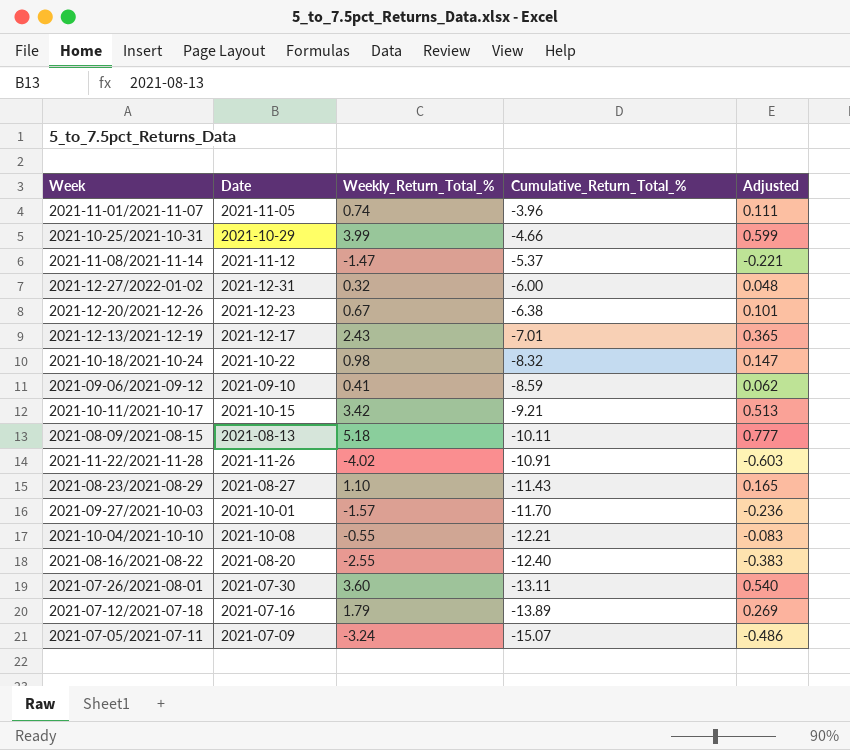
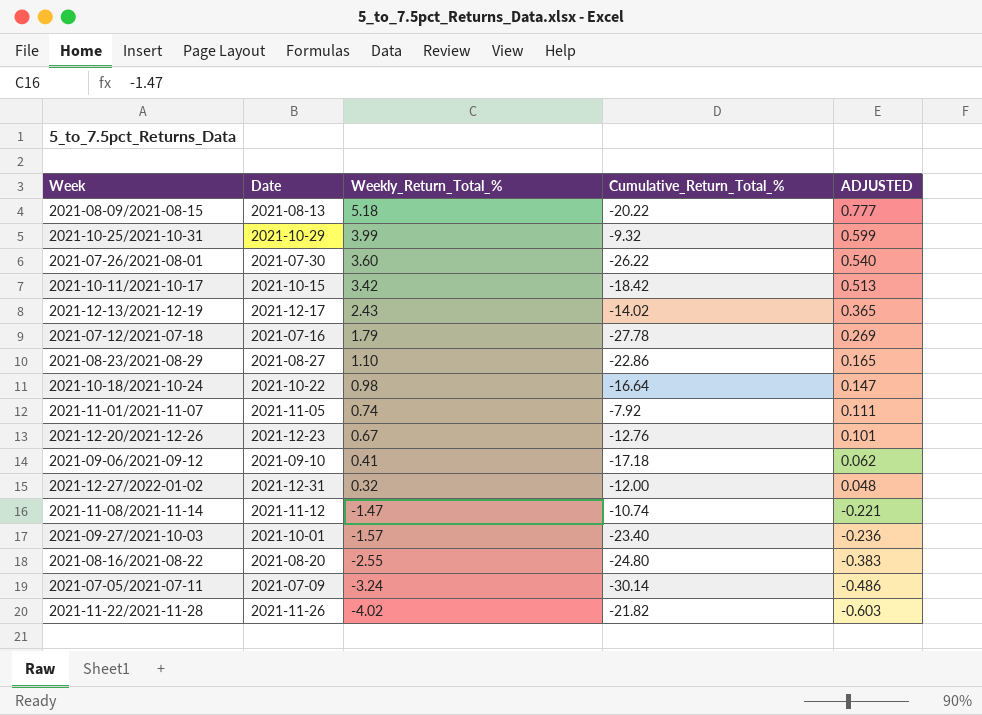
row order: Cumulative_Return_Total_% descending -> Weekly_Return_Total_% descending
column name: Adjusted -> ADJUSTED
row 2021-10-04/2021-10-10: 2021-10-08 | -0.55 | -12.21 | -0.083 -> none
2021-08-09/2021-08-15 | Cumulative_Return_Total_%: -10.11 -> -20.22
2021-10-25/2021-10-31 | Cumulative_Return_Total_%: -4.66 -> -9.32
2021-07-26/2021-08-01 | Cumulative_Return_Total_%: -13.11 -> -26.22
2021-10-11/2021-10-17 | Cumulative_Return_Total_%: -9.21 -> -18.42
2021-12-13/2021-12-19 | Cumulative_Return_Total_%: -7.01 -> -14.02
2021-07-12/2021-07-18 | Cumulative_Return_Total_%: -13.89 -> -27.78
2021-08-23/2021-08-29 | Cumulative_Return_Total_%: -11.43 -> -22.86
2021-10-18/2021-10-24 | Cumulative_Return_Total_%: -8.32 -> -16.64
2021-11-01/2021-11-07 | Cumulative_Return_Total_%: -3.96 -> -7.92
2021-12-20/2021-12-26 | Cumulative_Return_Total_%: -6.38 -> -12.76
2021-09-06/2021-09-12 | Cumulative_Return_Total_%: -8.59 -> -17.18
2021-12-27/2022-01-02 | Cumulative_Return_Total_%: -6.00 -> -12.00
2021-11-08/2021-11-14 | Cumulative_Return_Total_%: -5.37 -> -10.74
2021-09-27/2021-10-03 | Cumulative_Return_Total_%: -11.70 -> -23.40
2021-08-16/2021-08-22 | Cumulative_Return_Total_%: -12.40 -> -24.80
2021-07-05/2021-07-11 | Cumulative_Return_Total_%: -15.07 -> -30.14
2021-11-22/2021-11-28 | Cumulative_Return_Total_%: -10.91 -> -21.82

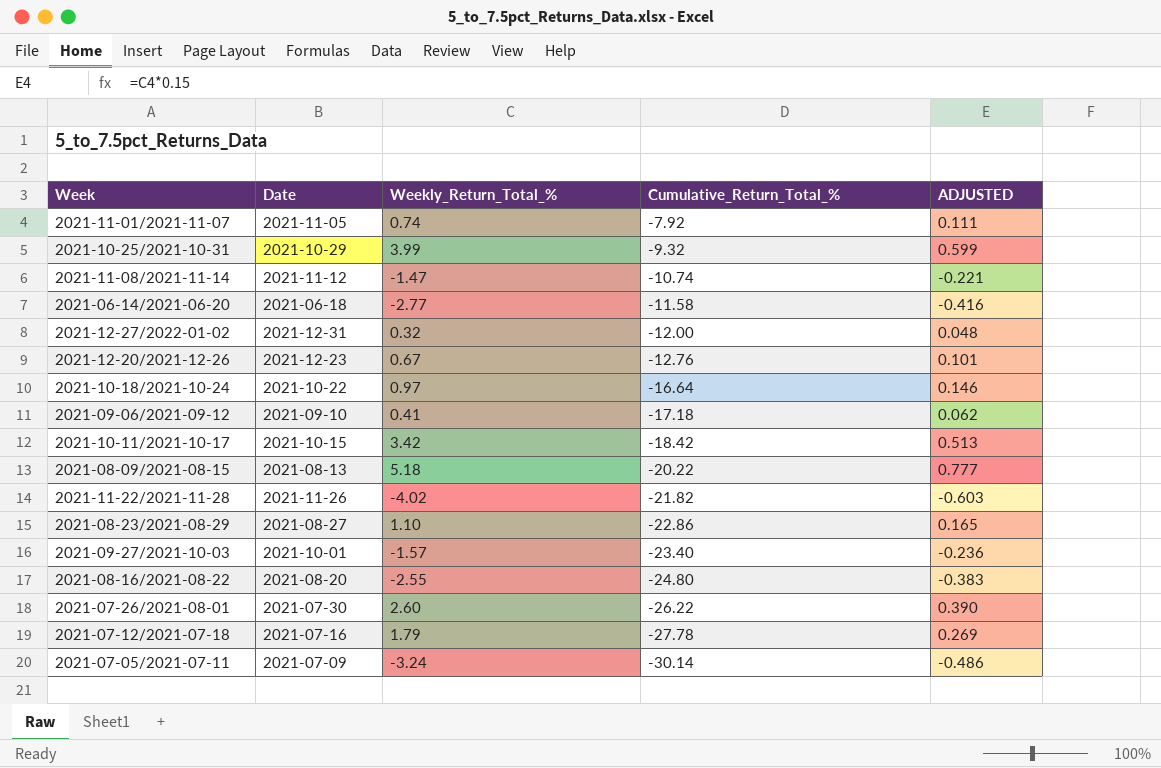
row order: Weekly_Return_Total_% descending -> Cumulative_Return_Total_% descending
row 2021-12-13/2021-12-19: 2021-12-17 | 2.43 | -14.02 | 0.365 -> none
row 2021-06-14/2021-06-20: none -> 2021-06-18 | -2.77 | -11.58 | -0.416
2021-10-18/2021-10-24 | Weekly_Return_Total_%: 0.98 -> 0.97
2021-10-18/2021-10-24 | ADJUSTED: 0.147 -> 0.146
2021-07-26/2021-08-01 | Weekly_Return_Total_%: 3.60 -> 2.60
2021-07-26/2021-08-01 | ADJUSTED: 0.540 -> 0.390

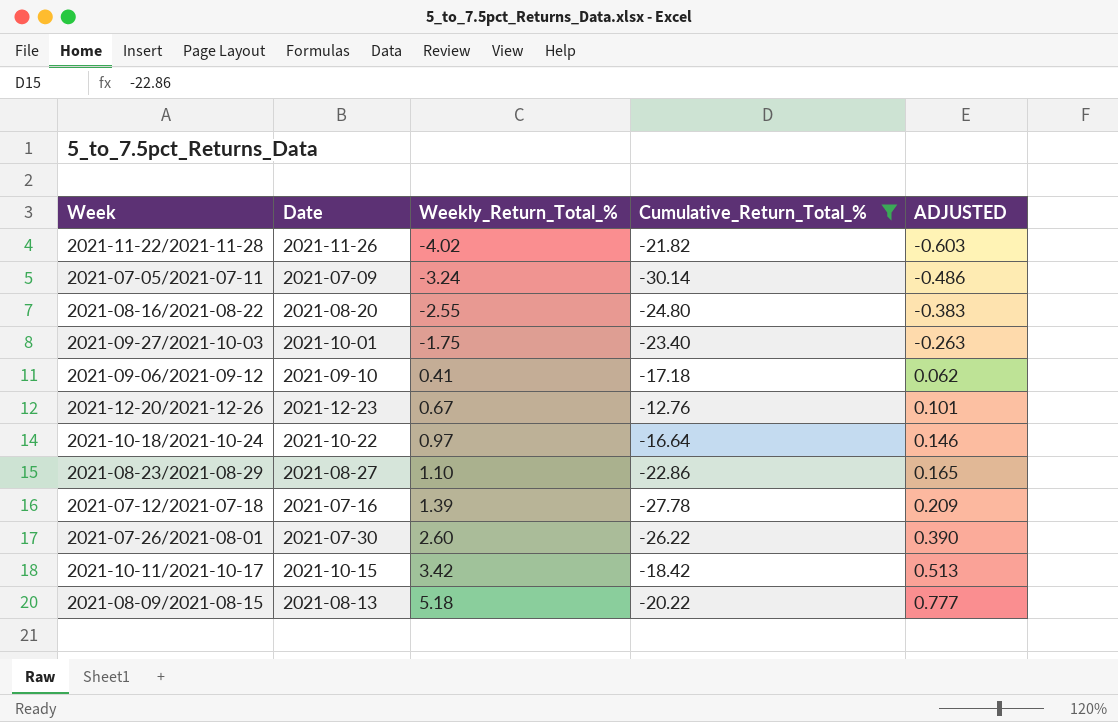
filter: none -> Cumulative_Return_Total_% <= -12.76
row order: Cumulative_Return_Total_% descending -> Weekly_Return_Total_% ascending
2021-09-27/2021-10-03 | Weekly_Return_Total_%: -1.57 -> -1.75
2021-09-27/2021-10-03 | ADJUSTED: -0.236 -> -0.263
2021-07-12/2021-07-18 | Weekly_Return_Total_%: 1.79 -> 1.39
2021-07-12/2021-07-18 | ADJUSTED: 0.269 -> 0.209

